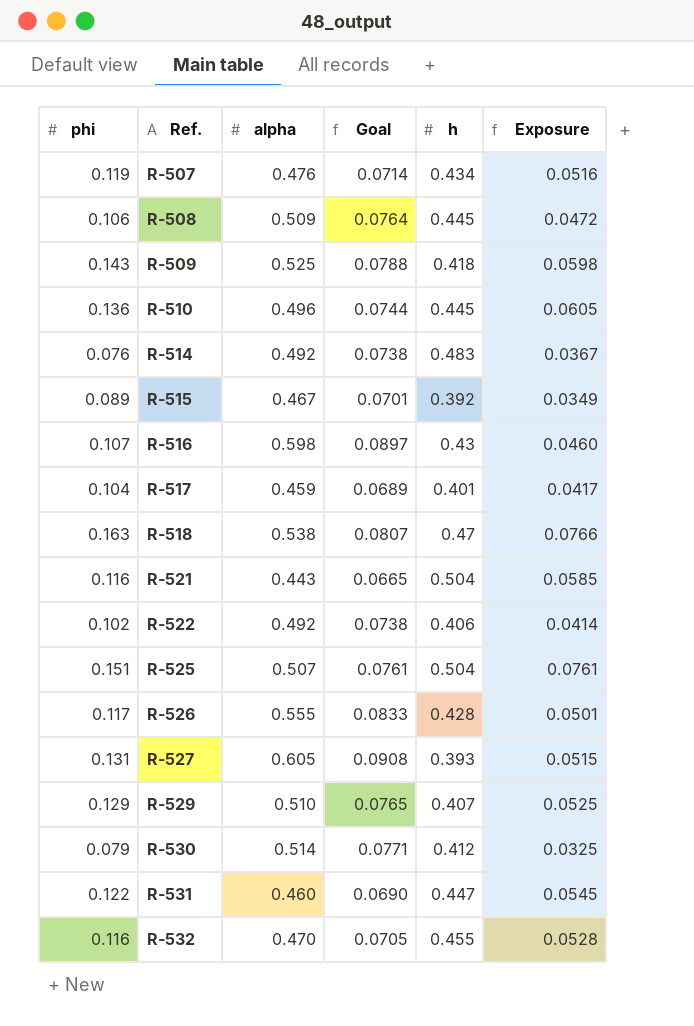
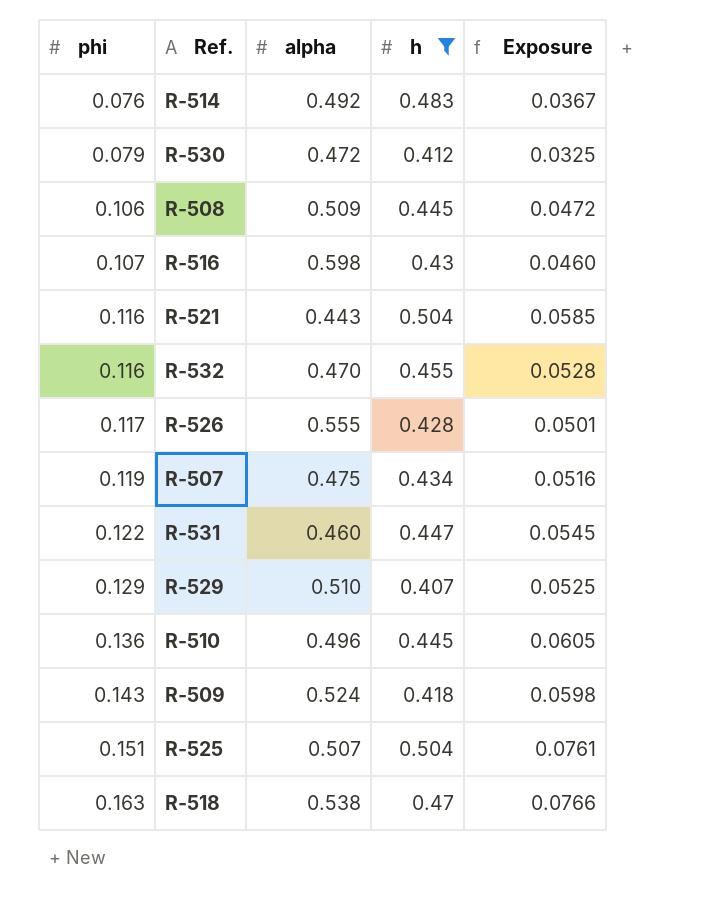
filter: none -> h >= 0.407
row order: Ref. ascending -> phi ascending
column Goal | formula: [alpha] * 0.15 -> none
R-530 | alpha: 0.514 -> 0.472
R-507 | alpha: 0.476 -> 0.475
R-509 | alpha: 0.525 -> 0.524

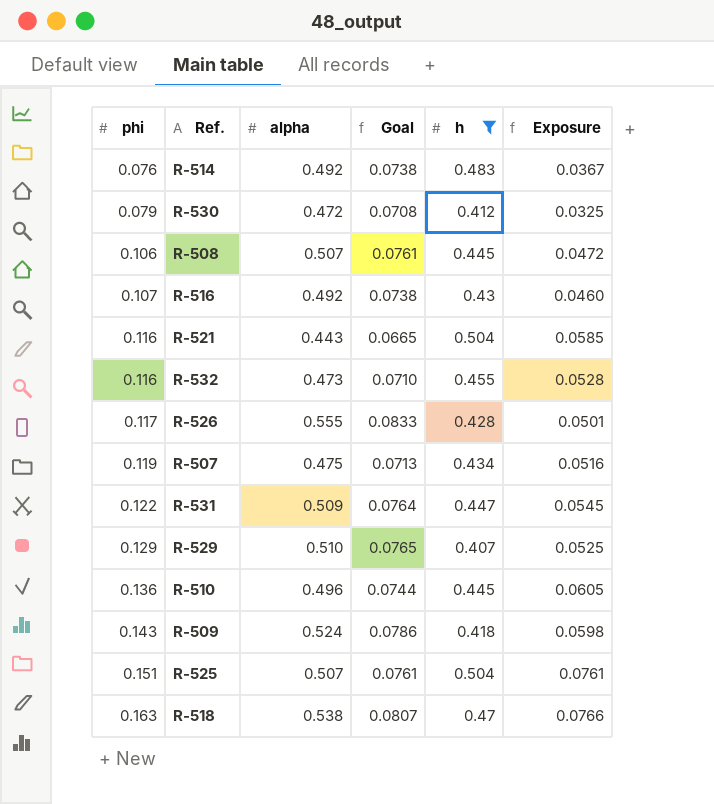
column Goal | formula: none -> [alpha] * 0.15
R-508 | alpha: 0.509 -> 0.507
R-516 | alpha: 0.598 -> 0.492
R-532 | alpha: 0.470 -> 0.473
R-531 | alpha: 0.460 -> 0.509

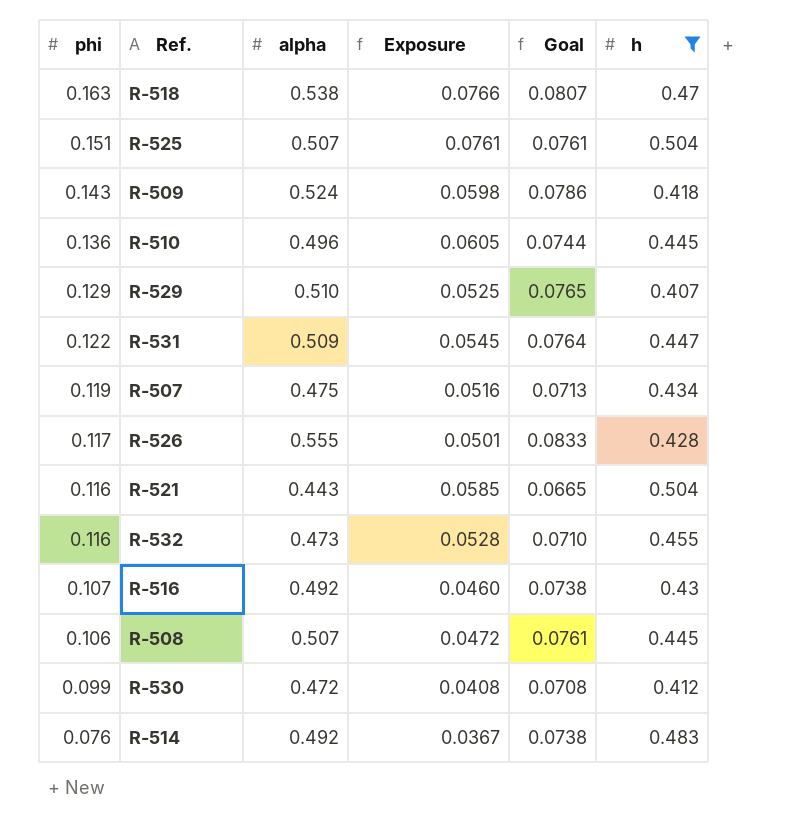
row order: phi ascending -> phi descending
column Exposure | position: 6 -> 4
R-530 | phi: 0.079 -> 0.099
R-530 | Exposure: 0.0325 -> 0.0408

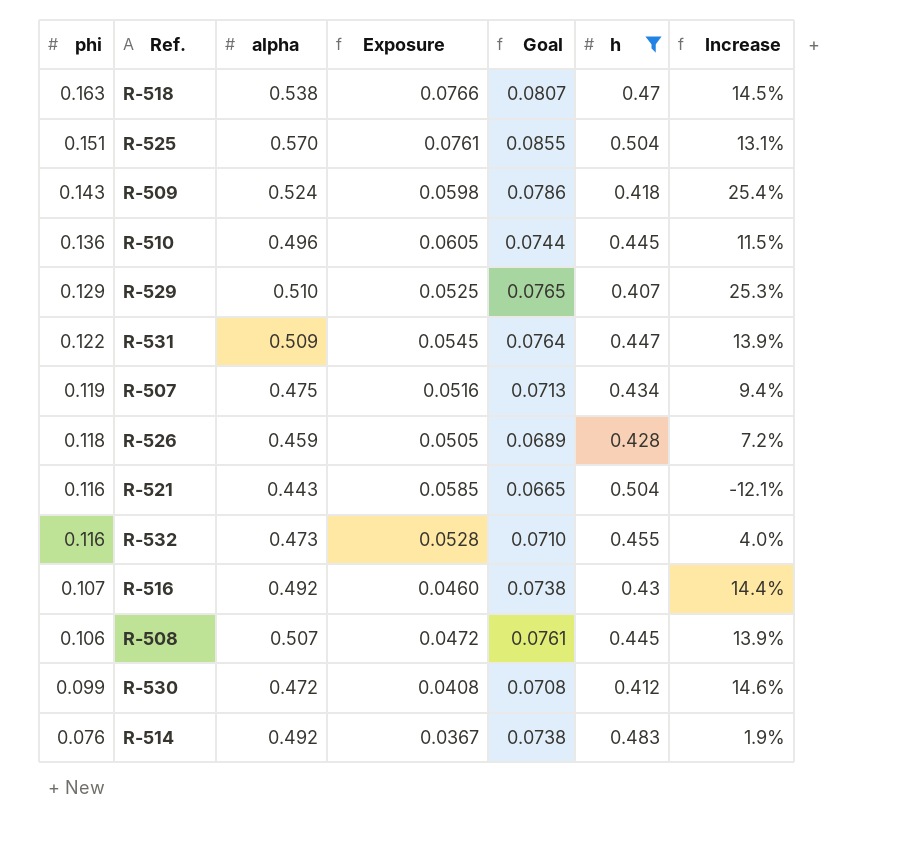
column Increase | formula: none -> ([alpha] - [h]) / [h]
R-525 | alpha: 0.507 -> 0.570
R-525 | Goal: 0.0761 -> 0.0855
R-526 | phi: 0.117 -> 0.118
R-526 | alpha: 0.555 -> 0.459
R-526 | Exposure: 0.0501 -> 0.0505
R-526 | Goal: 0.0833 -> 0.0689

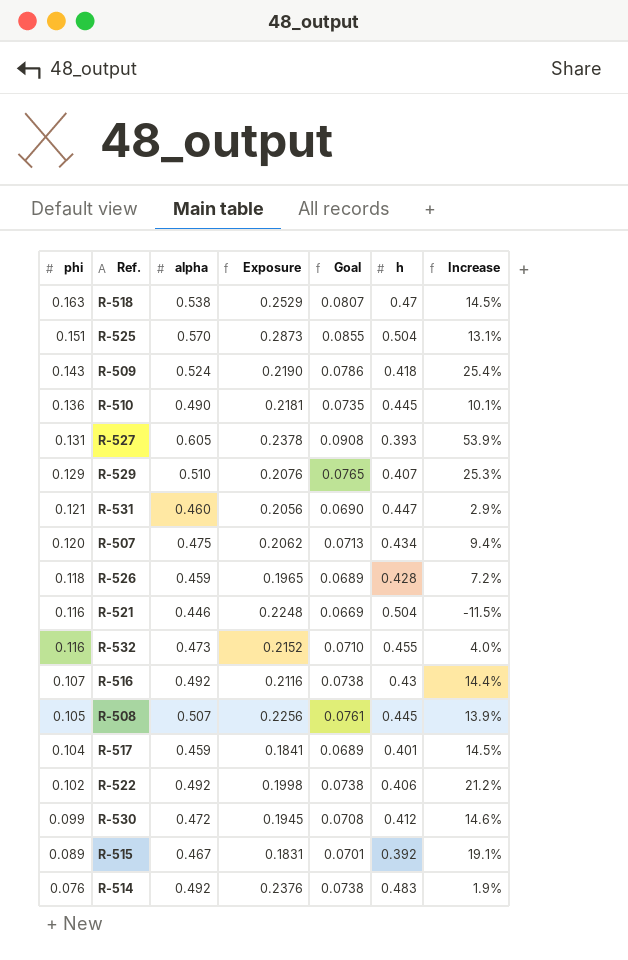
filter: h >= 0.407 -> none
column Exposure | formula: [phi] * [h] -> [alpha] * [h]
R-510 | alpha: 0.496 -> 0.490
R-510 | Goal: 0.0744 -> 0.0735
R-510 | Increase: 11.5% -> 10.1%
R-531 | phi: 0.122 -> 0.121
R-531 | alpha: 0.509 -> 0.460
R-531 | Goal: 0.0764 -> 0.0690
R-531 | Increase: 13.9% -> 2.9%
R-507 | phi: 0.119 -> 0.120
R-521 | alpha: 0.443 -> 0.446
R-521 | Goal: 0.0665 -> 0.0669
R-521 | Increase: -12.1% -> -11.5%
R-508 | phi: 0.106 -> 0.105

